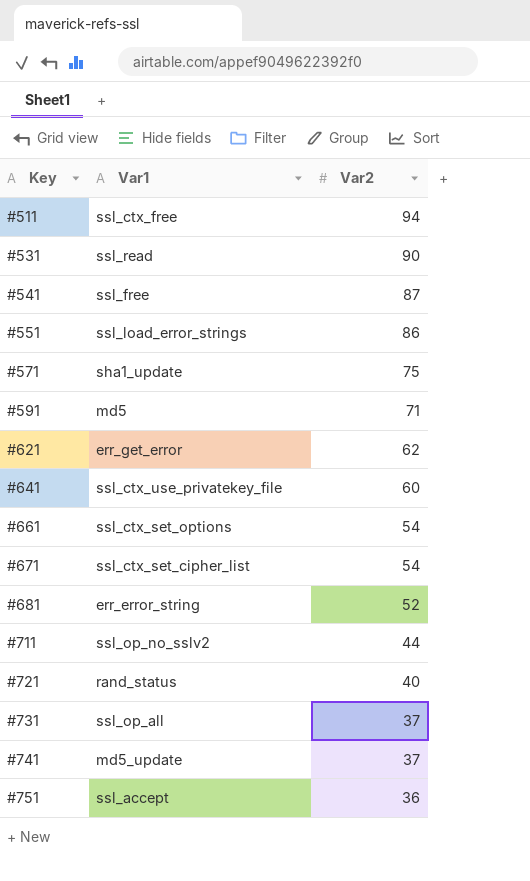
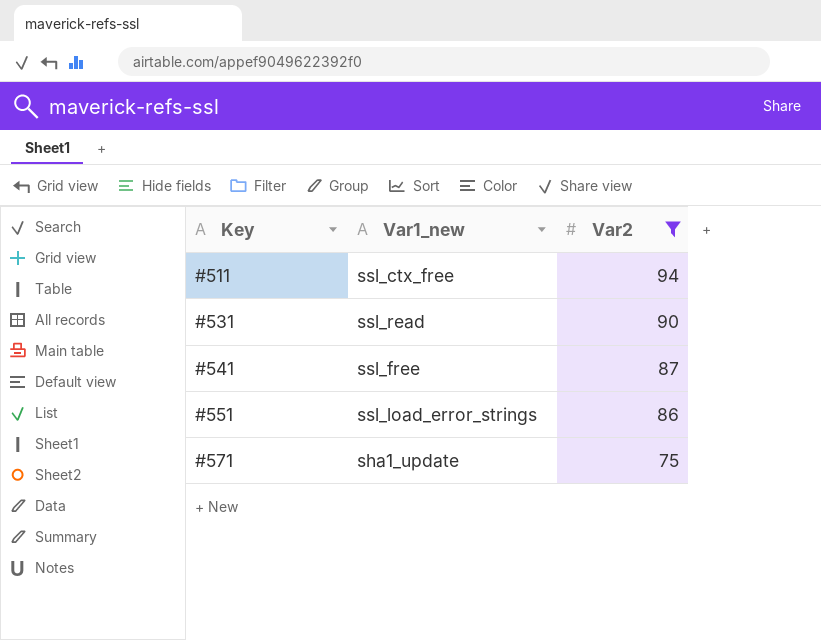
filter: none -> Var2 >= 75
column name: Var1 -> Var1_new

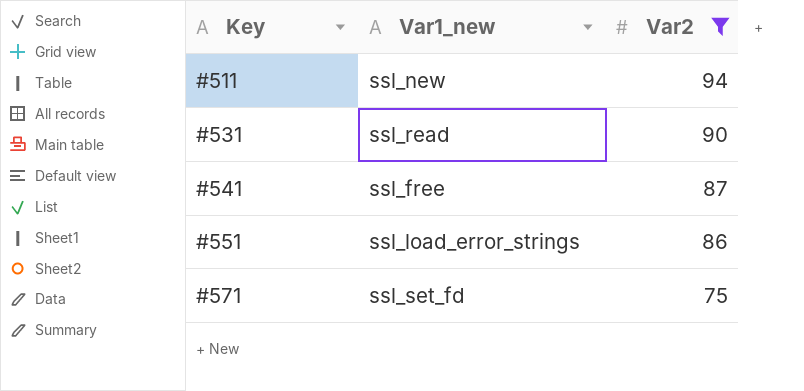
#511 | Var1_new: ssl_ctx_free -> ssl_new
#571 | Var1_new: sha1_update -> ssl_set_fd

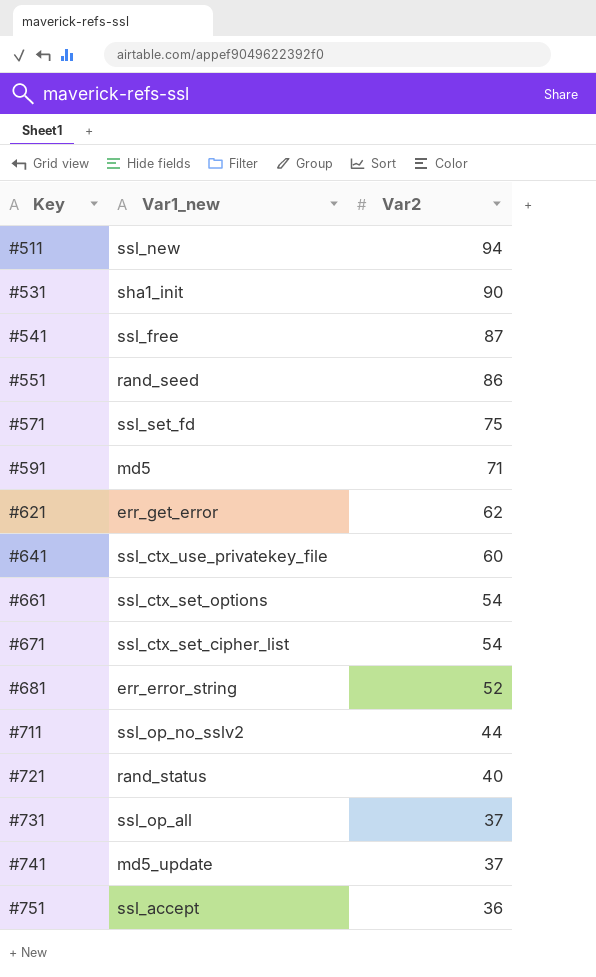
filter: Var2 >= 75 -> none
#531 | Var1_new: ssl_read -> sha1_init
#551 | Var1_new: ssl_load_error_strings -> rand_seed

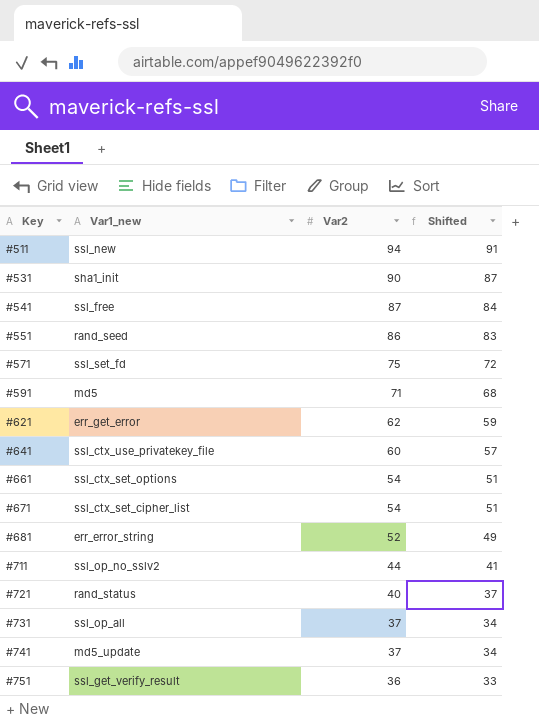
column Shifted | formula: none -> [Var2] - 3
#751 | Var1_new: ssl_accept -> ssl_get_verify_result

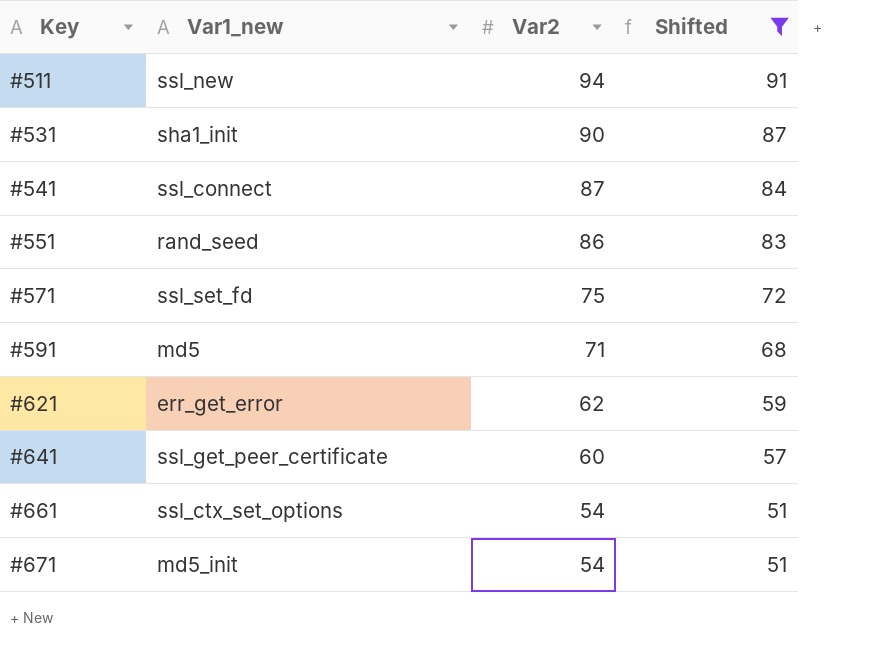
filter: none -> Shifted >= 51
#541 | Var1_new: ssl_free -> ssl_connect
#641 | Var1_new: ssl_ctx_use_privatekey_file -> ssl_get_peer_certificate
#671 | Var1_new: ssl_ctx_set_cipher_list -> md5_init

